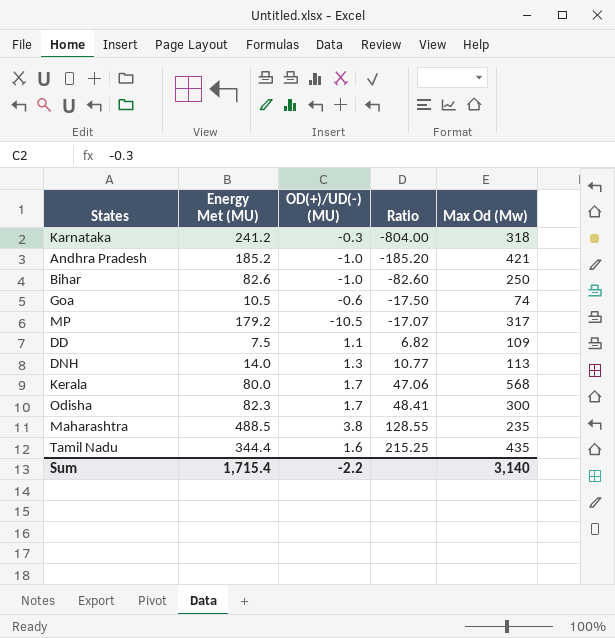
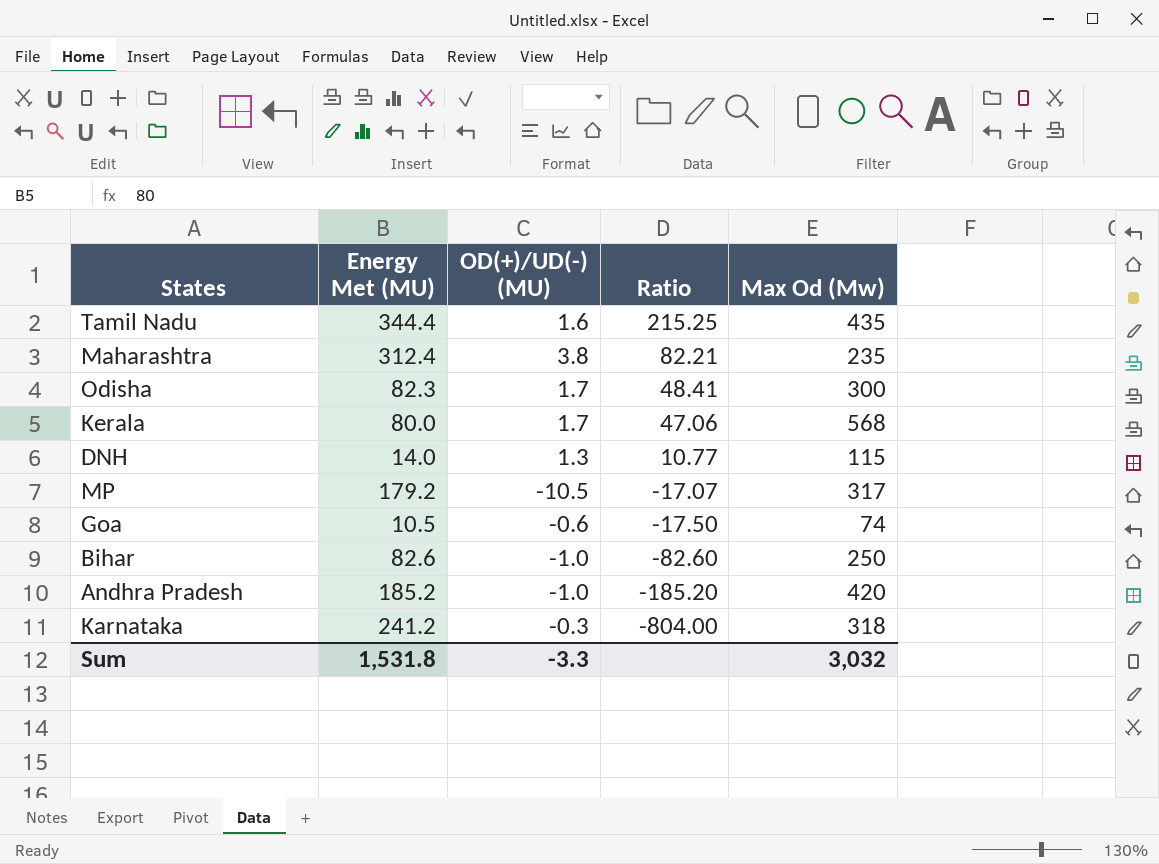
row order: Ratio ascending -> Ratio descending
row DD: 7.5 | 1.1 | 6.82 | 109 -> none
Maharashtra | Energy Met (MU): 488.5 -> 312.4
Maharashtra | Ratio: 128.55 -> 82.21
DNH | Max Od (Mw): 113 -> 115
Andhra Pradesh | Max Od (Mw): 421 -> 420
Sum | Energy Met (MU): 1,715.4 -> 1,531.8
Sum | OD(+)/UD(-) (MU): -2.2 -> -3.3
Sum | Max Od (Mw): 3,140 -> 3,032

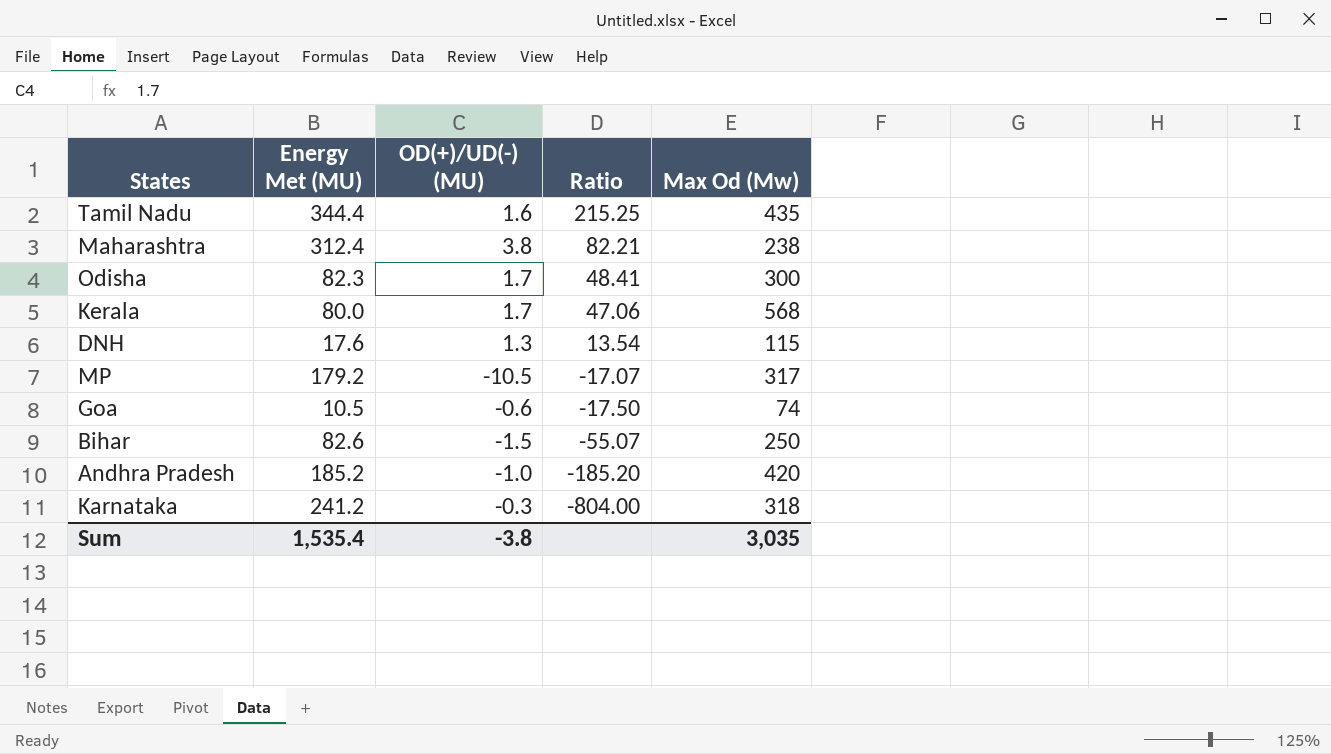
Maharashtra | Max Od (Mw): 235 -> 238
DNH | Energy Met (MU): 14.0 -> 17.6
DNH | Ratio: 10.77 -> 13.54
Bihar | OD(+)/UD(-) (MU): -1.0 -> -1.5
Bihar | Ratio: -82.60 -> -55.07
Sum | Energy Met (MU): 1,531.8 -> 1,535.4
Sum | OD(+)/UD(-) (MU): -3.3 -> -3.8
Sum | Max Od (Mw): 3,032 -> 3,035

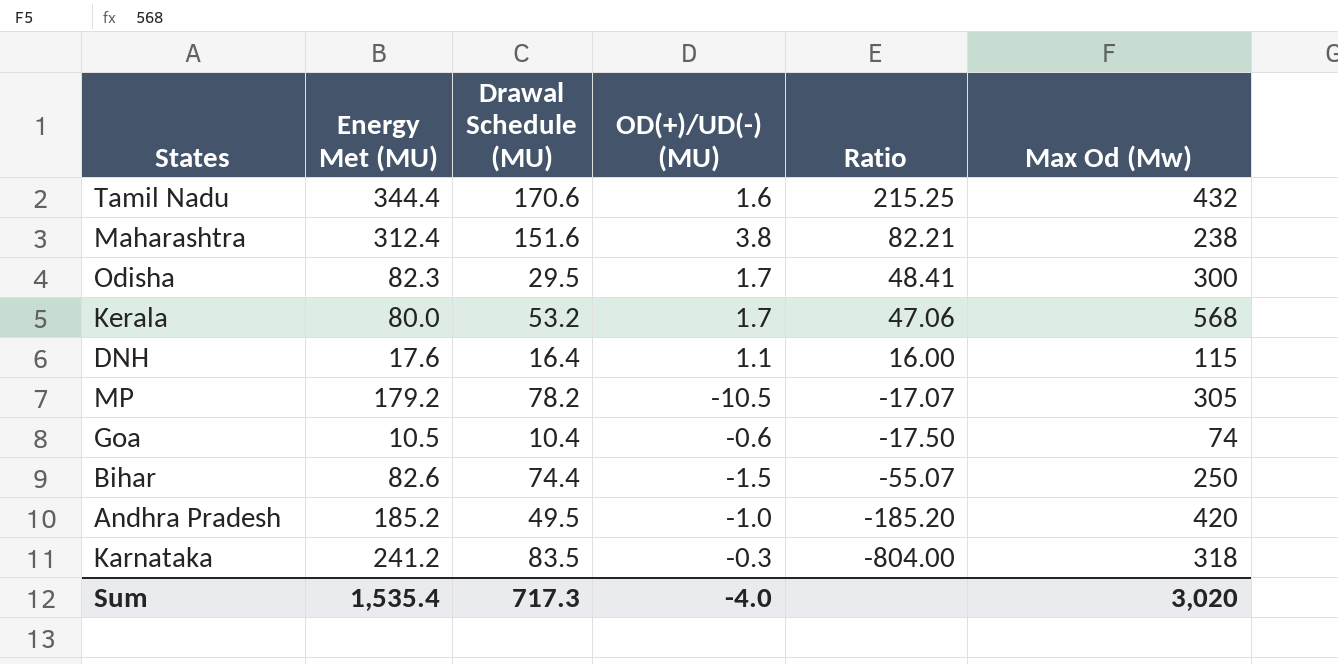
column Drawal Schedule (MU) | position: none -> 3
Tamil Nadu | Max Od (Mw): 435 -> 432
DNH | OD(+)/UD(-) (MU): 1.3 -> 1.1
DNH | Ratio: 13.54 -> 16.00
MP | Max Od (Mw): 317 -> 305
Sum | OD(+)/UD(-) (MU): -3.8 -> -4.0
Sum | Max Od (Mw): 3,035 -> 3,020

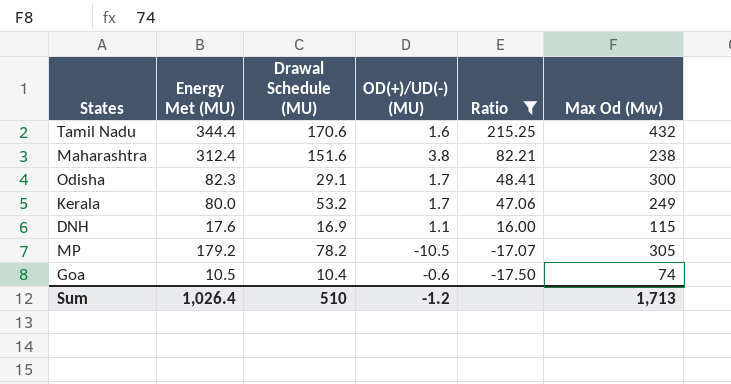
filter: none -> Ratio >= -17.50
Odisha | Drawal Schedule (MU): 29.5 -> 29.1
Kerala | Max Od (Mw): 568 -> 249
DNH | Drawal Schedule (MU): 16.4 -> 16.9
Sum | Energy Met (MU): 1,535.4 -> 1,026.4
Sum | Drawal Schedule (MU): 717.3 -> 510
Sum | OD(+)/UD(-) (MU): -4.0 -> -1.2
Sum | Max Od (Mw): 3,020 -> 1,713

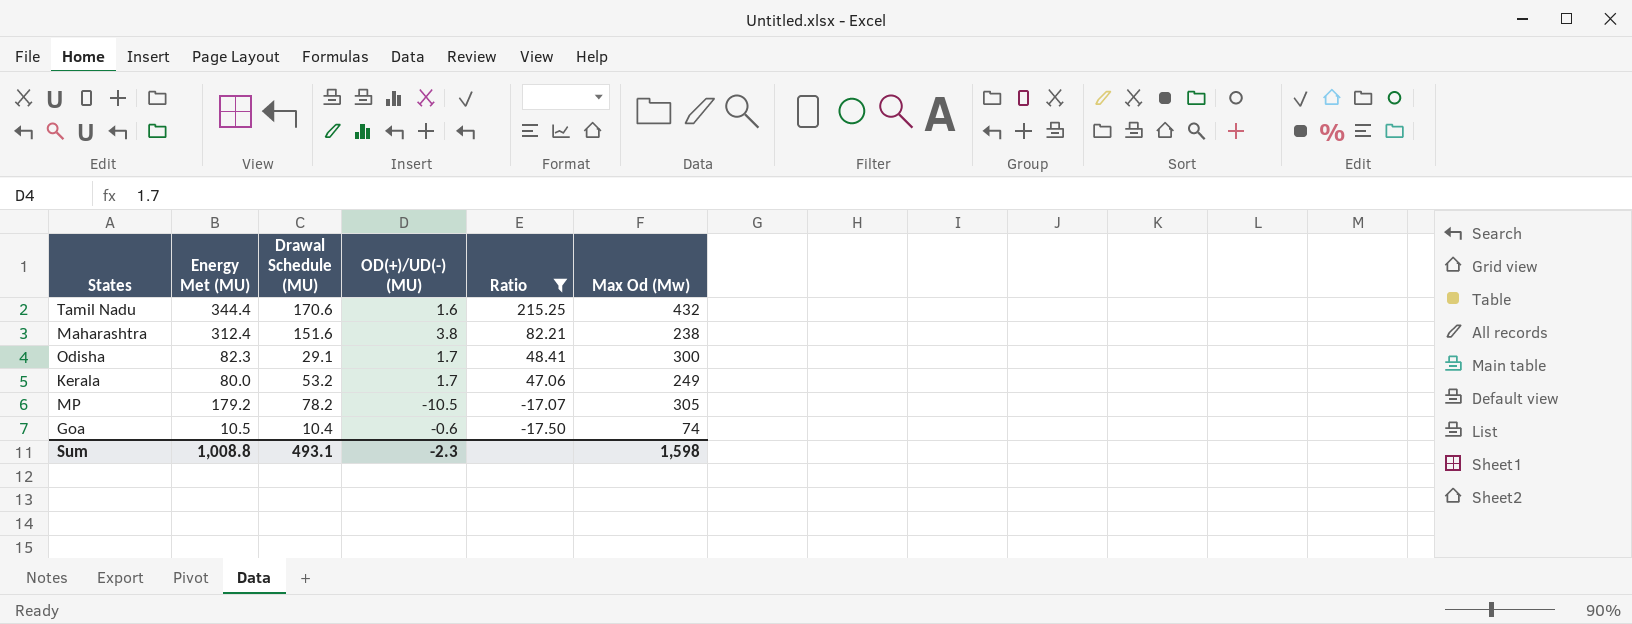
row DNH: 17.6 | 16.9 | 1.1 | 16.00 | 115 -> none
Sum | Energy Met (MU): 1,026.4 -> 1,008.8
Sum | Drawal Schedule (MU): 510 -> 493.1
Sum | OD(+)/UD(-) (MU): -1.2 -> -2.3
Sum | Max Od (Mw): 1,713 -> 1,598

